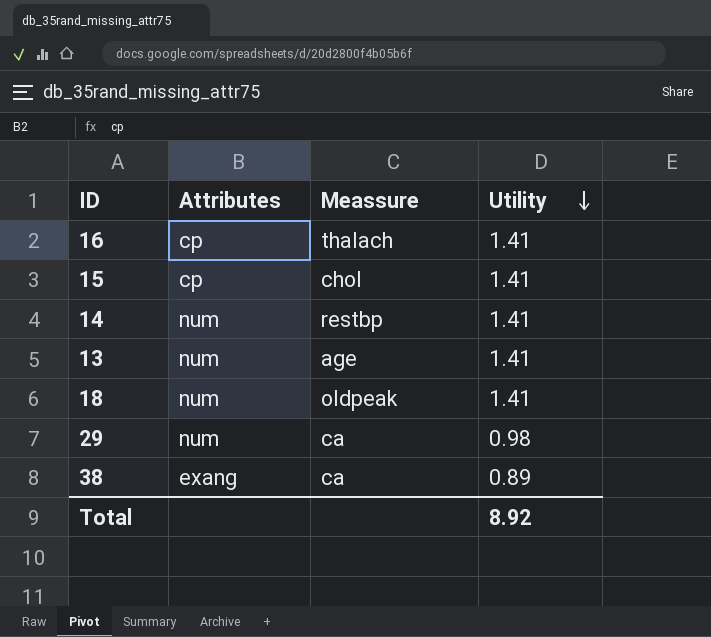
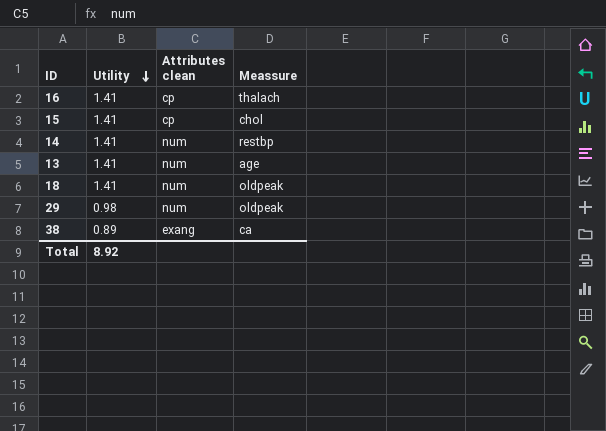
column Utility | position: 4 -> 2
column name: Attributes -> Attributes clean
29 | Meassure: ca -> oldpeak

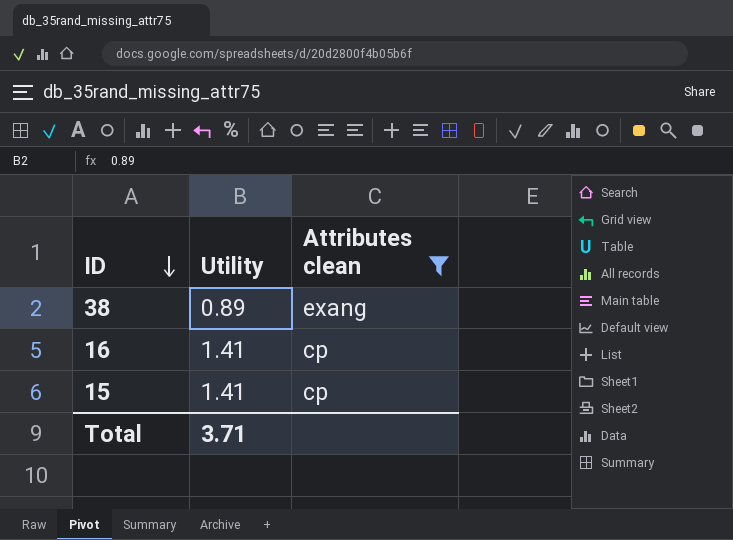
filter: none -> Attributes clean != num
row order: Utility descending -> ID descending
column Meassure | position: 4 -> none
Total | Utility: 8.92 -> 3.71

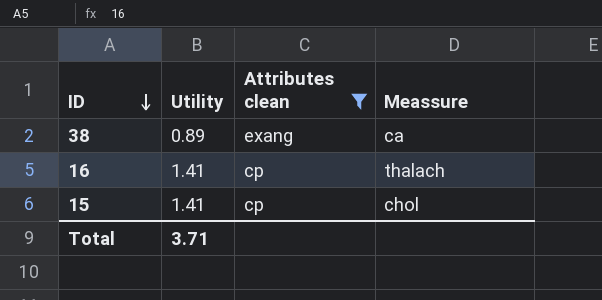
column Meassure | position: none -> 4

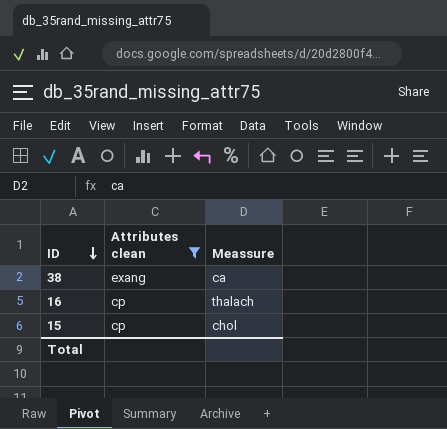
column Utility | position: 2 -> none

